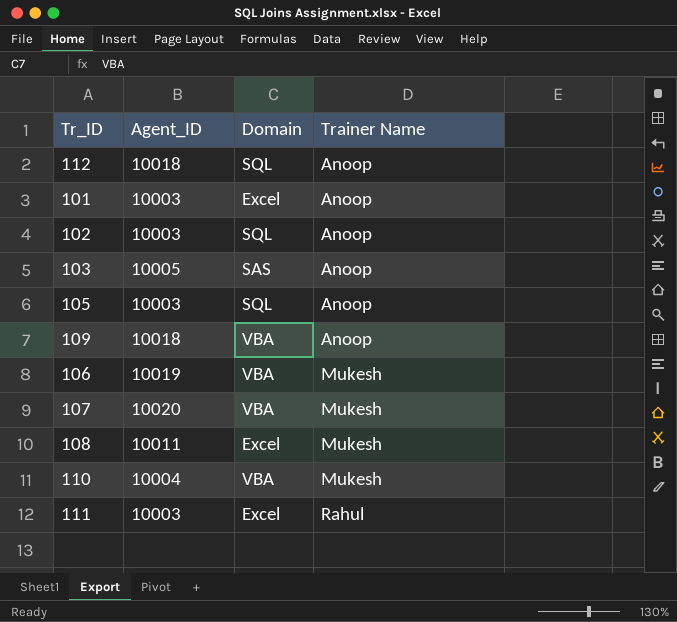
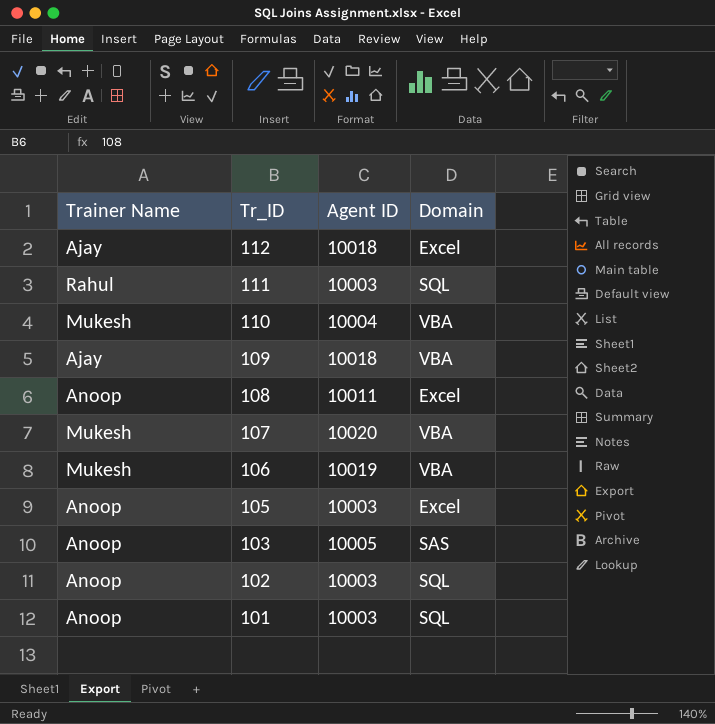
row order: Trainer Name ascending -> Tr_ID descending
column Trainer Name | position: 4 -> 1
column name: Agent_ID -> Agent ID
112 | Trainer Name: Anoop -> Ajay
112 | Domain: SQL -> Excel
111 | Domain: Excel -> SQL
109 | Trainer Name: Anoop -> Ajay
108 | Trainer Name: Mukesh -> Anoop
105 | Domain: SQL -> Excel
101 | Domain: Excel -> SQL

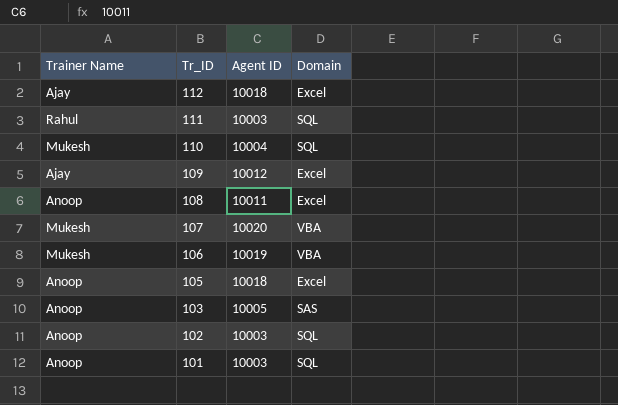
110 | Domain: VBA -> SQL
109 | Agent ID: 10018 -> 10012
109 | Domain: VBA -> Excel
105 | Agent ID: 10003 -> 10018

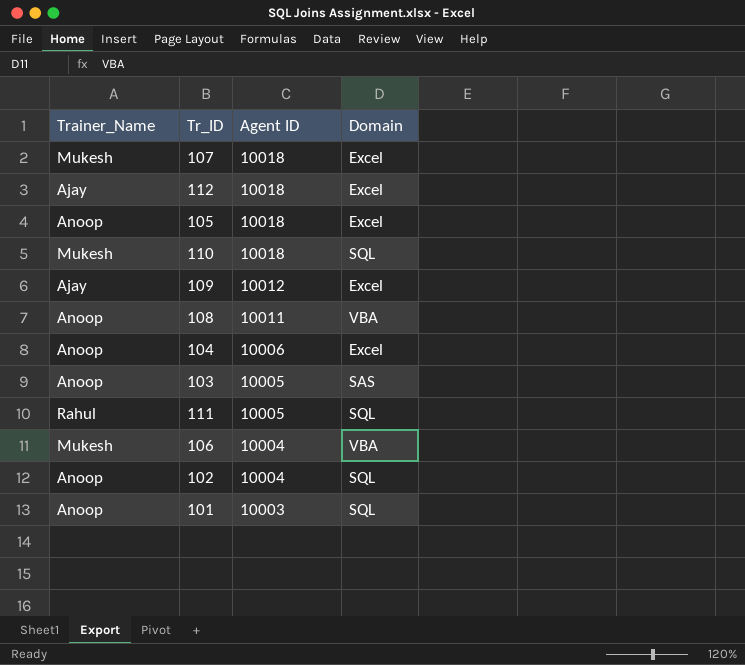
row order: Tr_ID descending -> Agent ID descending
column name: Trainer Name -> Trainer_Name
107 | Agent ID: 10020 -> 10018
107 | Domain: VBA -> Excel
110 | Agent ID: 10004 -> 10018
108 | Domain: Excel -> VBA
row 104: none -> Anoop | 10006 | Excel
111 | Agent ID: 10003 -> 10005
106 | Agent ID: 10019 -> 10004
102 | Agent ID: 10003 -> 10004

